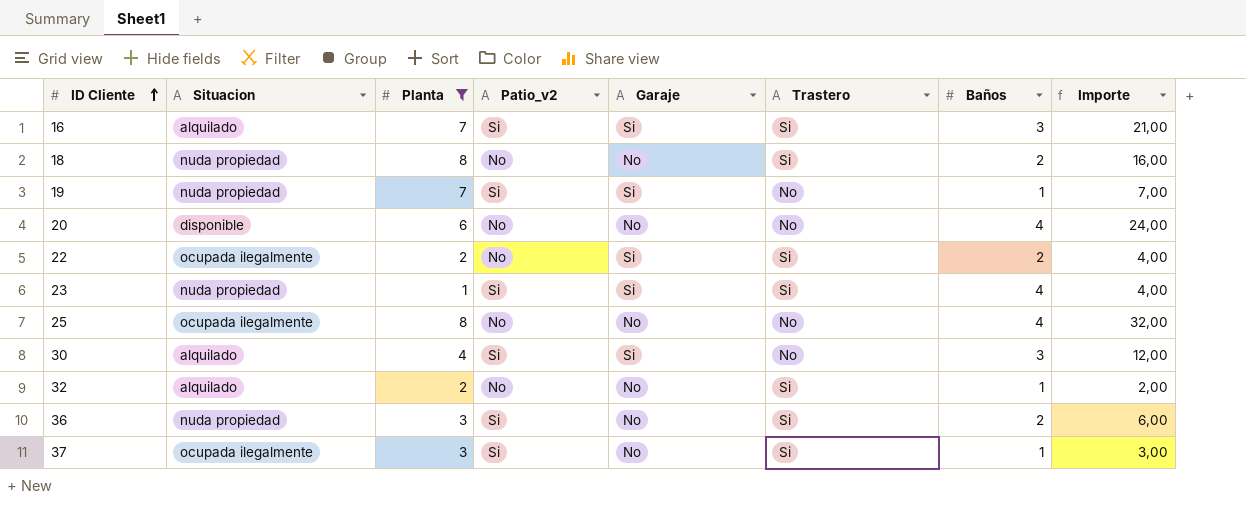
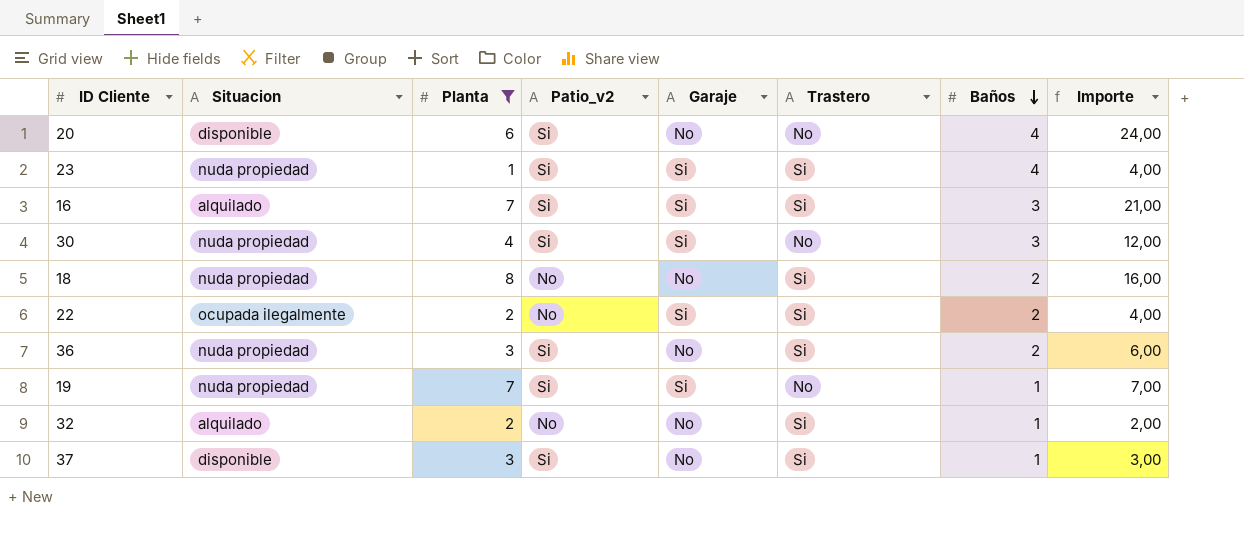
row order: ID Cliente ascending -> Baños descending
row 25: ocupada ilegalmente | 8 | No | No | No | 4 | 32,00 -> none
20 | Patio_v2: No -> Si
30 | Situacion: alquilado -> nuda propiedad
37 | Situacion: ocupada ilegalmente -> disponible

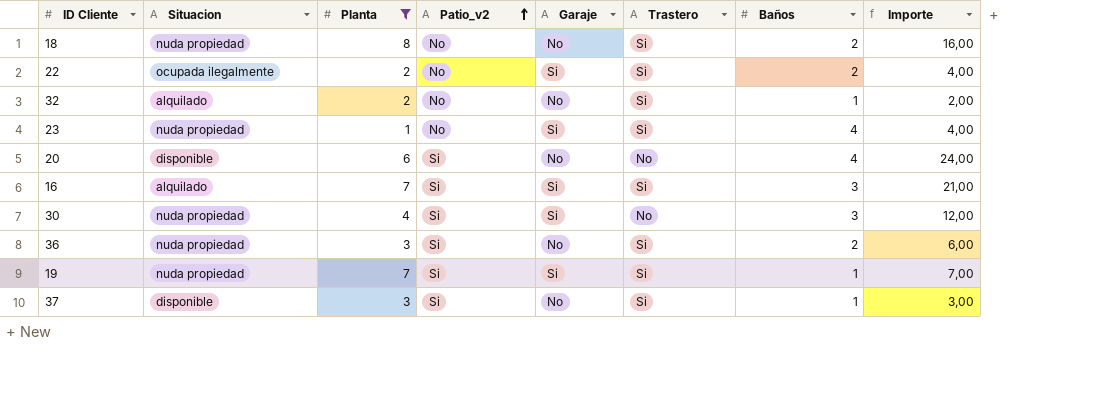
row order: Baños descending -> Patio_v2 ascending
23 | Patio_v2: Si -> No
19 | Trastero: No -> Si

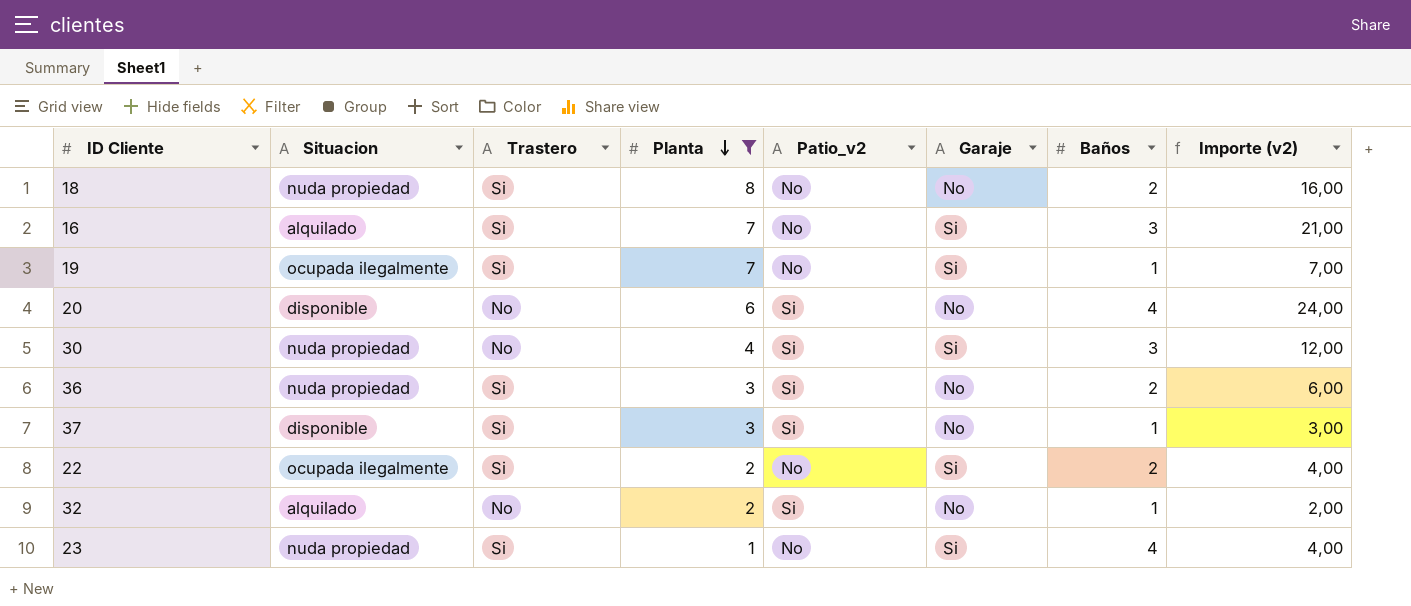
row order: Patio_v2 ascending -> Planta descending
column Trastero | position: 6 -> 3
column name: Importe -> Importe (v2)
16 | Patio_v2: Si -> No
19 | Situacion: nuda propiedad -> ocupada ilegalmente
19 | Patio_v2: Si -> No
32 | Trastero: Si -> No
32 | Patio_v2: No -> Si

